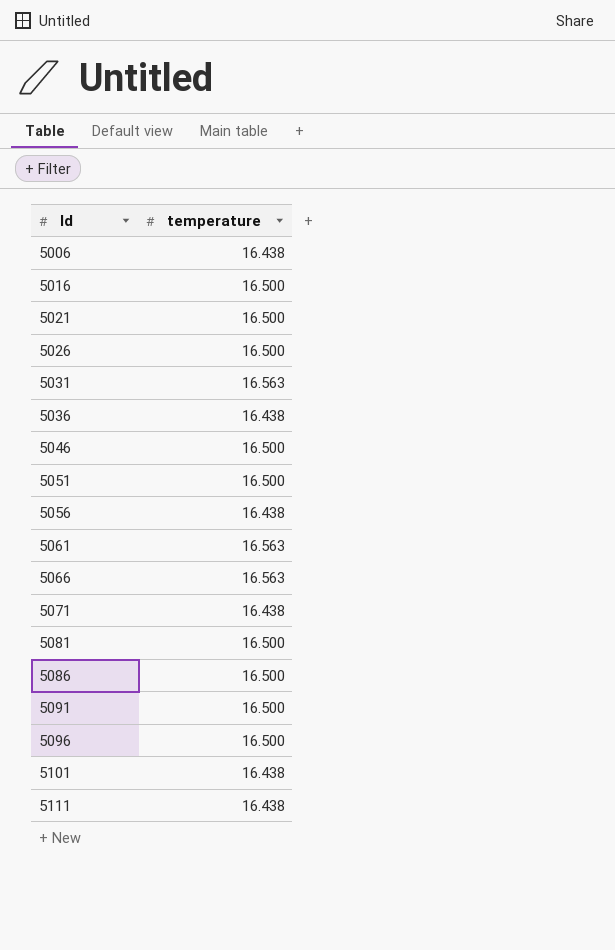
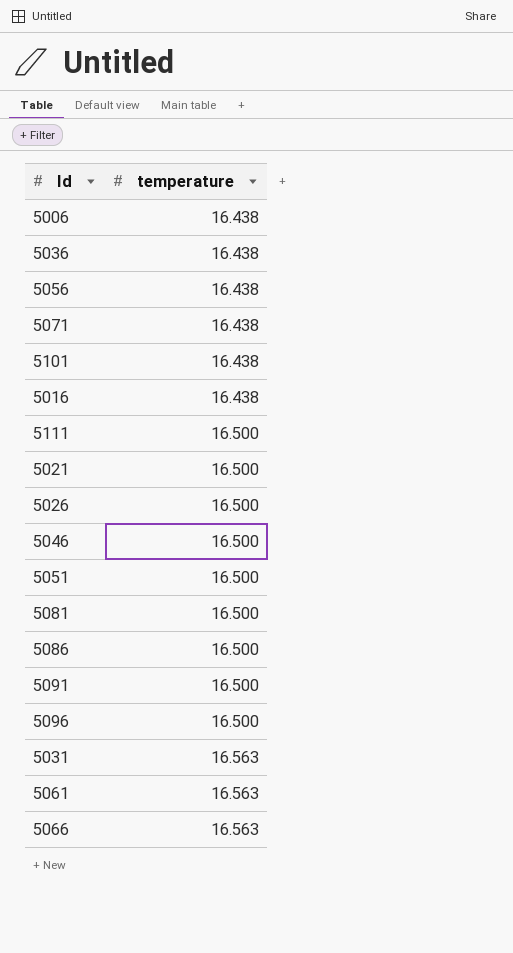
row order: Id ascending -> temperature ascending
5016 | temperature: 16.500 -> 16.438
5111 | temperature: 16.438 -> 16.500

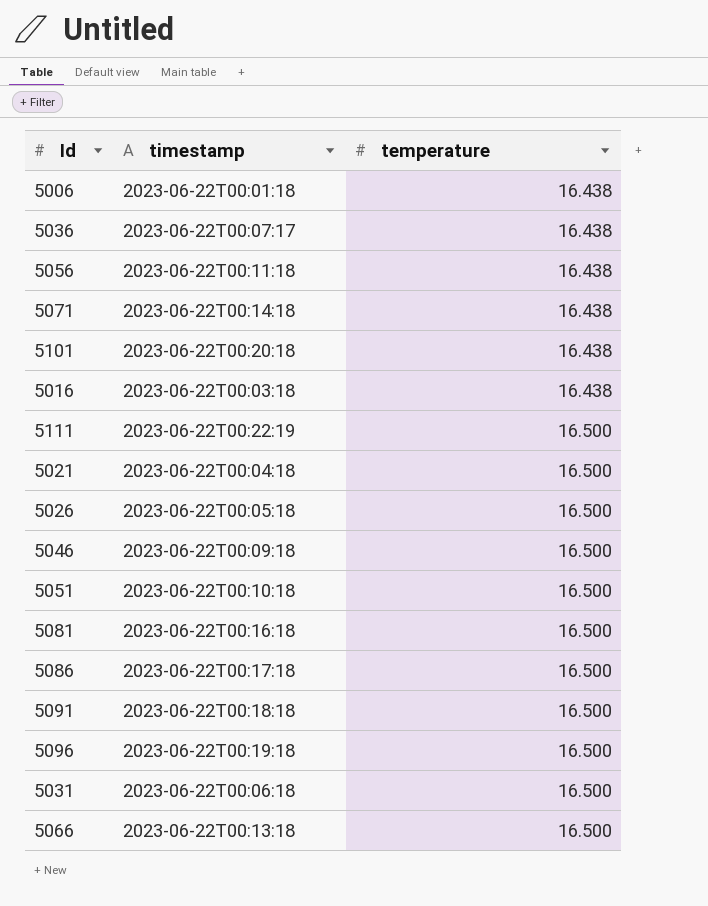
column timestamp | position: none -> 2
row 5061: 16.563 -> none
5031 | temperature: 16.563 -> 16.500
5066 | temperature: 16.563 -> 16.500

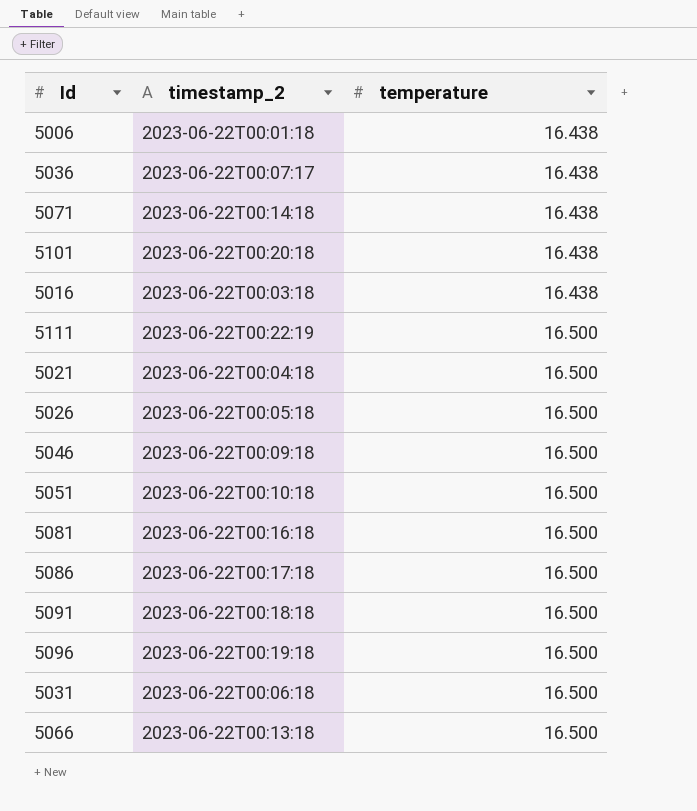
column name: timestamp -> timestamp_2
row 5056: 2023-06-22T00:11:18 | 16.438 -> none

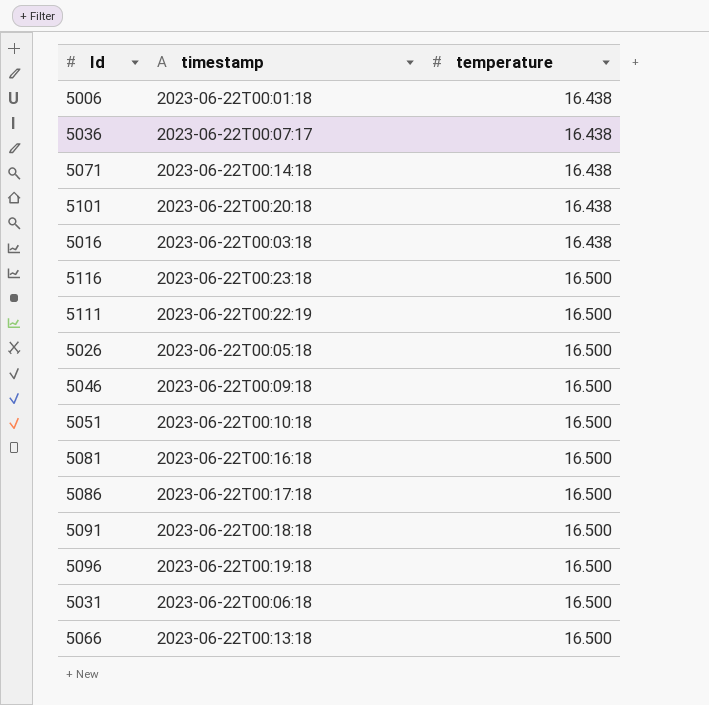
column name: timestamp_2 -> timestamp
row 5021: 2023-06-22T00:04:18 | 16.500 -> none
row 5116: none -> 2023-06-22T00:23:18 | 16.500

